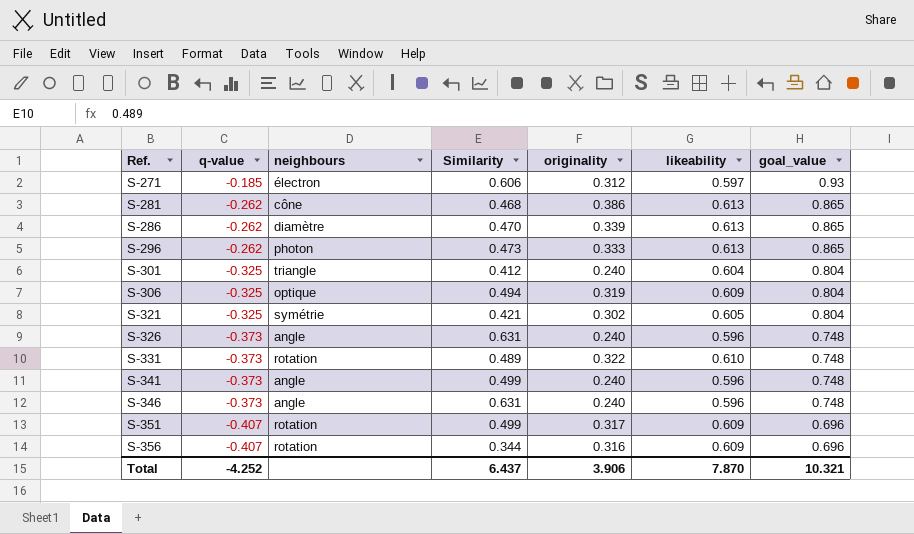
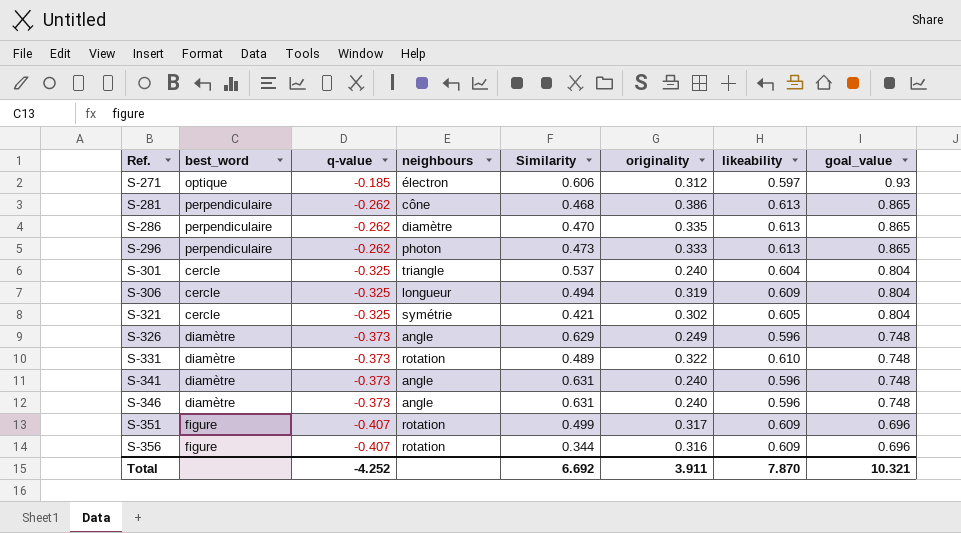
column best_word | position: none -> 2
S-286 | originality: 0.339 -> 0.335
S-301 | Similarity: 0.412 -> 0.537
S-306 | neighbours: optique -> longueur
S-326 | Similarity: 0.631 -> 0.629
S-326 | originality: 0.240 -> 0.249
S-341 | Similarity: 0.499 -> 0.631
Total | Similarity: 6.437 -> 6.692
Total | originality: 3.906 -> 3.911

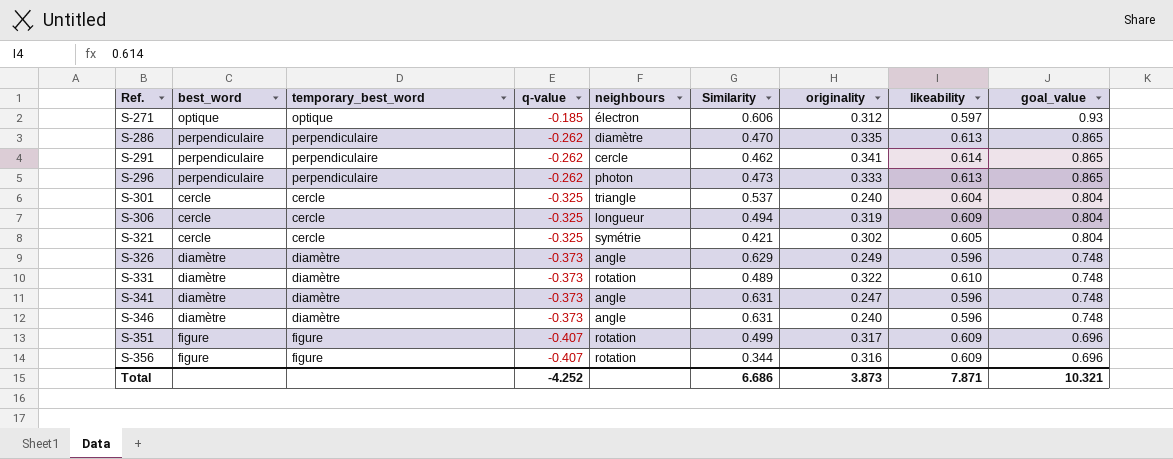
column temporary_best_word | position: none -> 3
row S-281: perpendiculaire | -0.262 | cône | 0.468 | 0.386 | 0.613 | 0.865 -> none
row S-291: none -> perpendiculaire | perpendiculaire | -0.262 | cercle | 0.462 | 0.341 | 0.614 | 0.865
S-341 | originality: 0.240 -> 0.247
Total | Similarity: 6.692 -> 6.686
Total | originality: 3.911 -> 3.873
Total | likeability: 7.870 -> 7.871

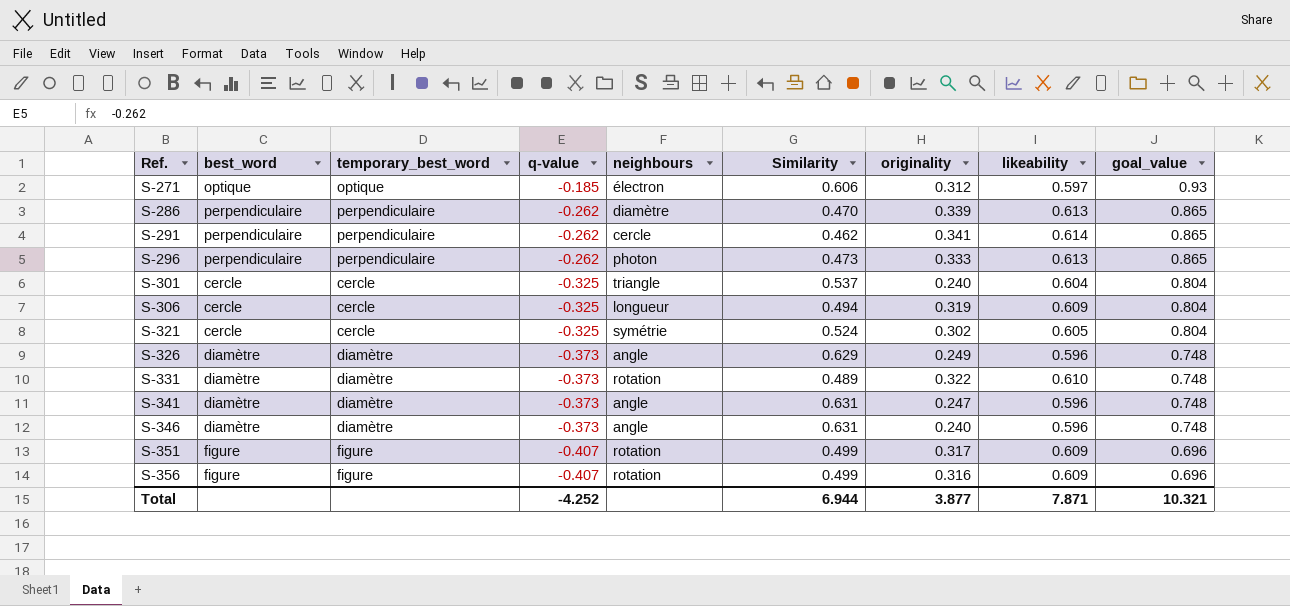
S-286 | originality: 0.335 -> 0.339
S-321 | Similarity: 0.421 -> 0.524
S-356 | Similarity: 0.344 -> 0.499
Total | Similarity: 6.686 -> 6.944
Total | originality: 3.873 -> 3.877

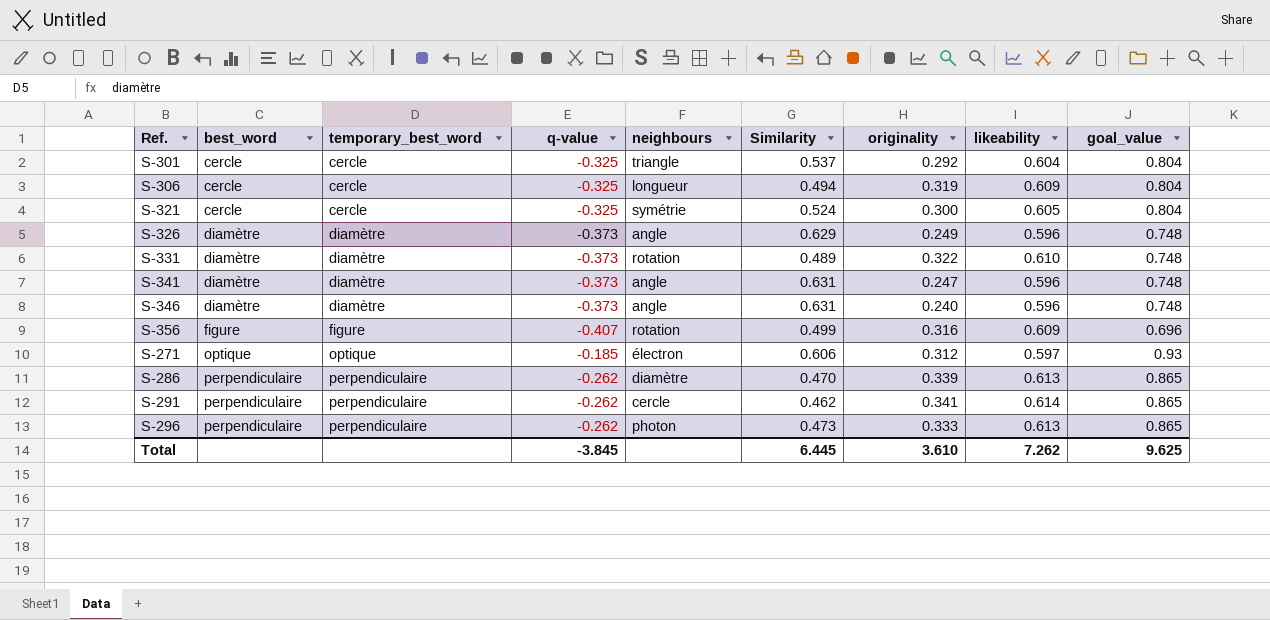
row order: Ref. ascending -> best_word ascending
row S-351: figure | figure | -0.407 | rotation | 0.499 | 0.317 | 0.609 | 0.696 -> none
S-301 | originality: 0.240 -> 0.292
S-321 | originality: 0.302 -> 0.300
Total | q-value: -4.252 -> -3.845
Total | Similarity: 6.944 -> 6.445
Total | originality: 3.877 -> 3.610
Total | likeability: 7.871 -> 7.262
Total | goal_value: 10.321 -> 9.625

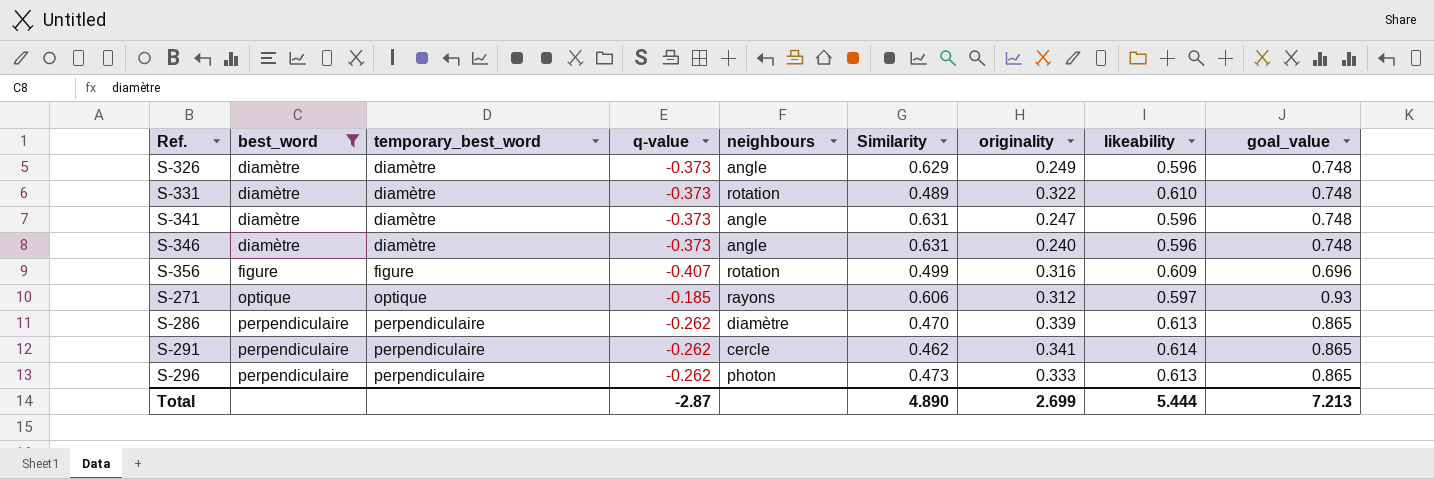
filter: none -> best_word != cercle
S-271 | neighbours: électron -> rayons
Total | q-value: -3.845 -> -2.87
Total | Similarity: 6.445 -> 4.890
Total | originality: 3.610 -> 2.699
Total | likeability: 7.262 -> 5.444
Total | goal_value: 9.625 -> 7.213

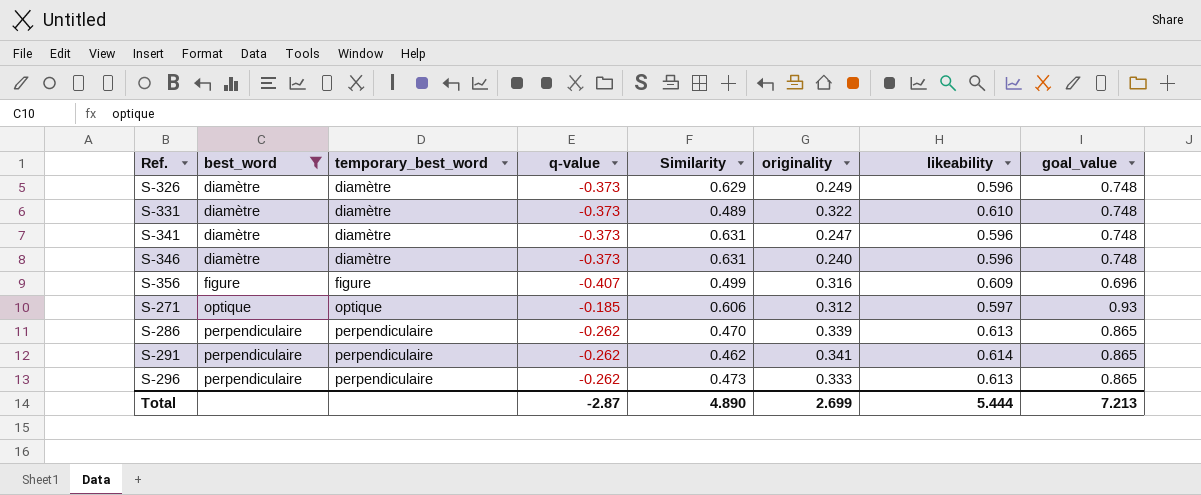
column neighbours | position: 5 -> none

